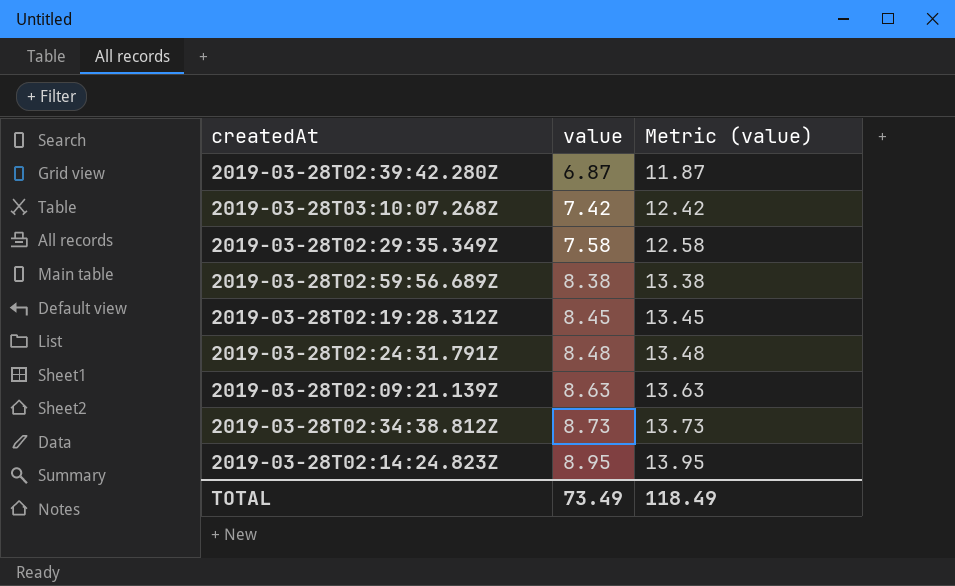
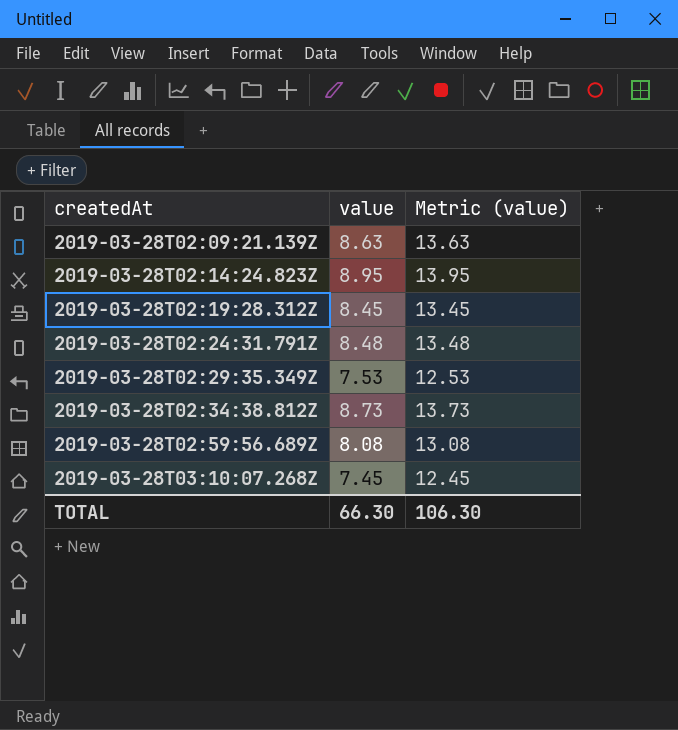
row order: value ascending -> createdAt ascending
row 2019-03-28T02:39:42.280Z: 6.87 | 11.87 -> none
2019-03-28T02:29:35.349Z | value: 7.58 -> 7.53
2019-03-28T02:29:35.349Z | Metric (value): 12.58 -> 12.53
2019-03-28T02:59:56.689Z | value: 8.38 -> 8.08
2019-03-28T02:59:56.689Z | Metric (value): 13.38 -> 13.08
2019-03-28T03:10:07.268Z | value: 7.42 -> 7.45
2019-03-28T03:10:07.268Z | Metric (value): 12.42 -> 12.45
TOTAL | value: 73.49 -> 66.30
TOTAL | Metric (value): 118.49 -> 106.30

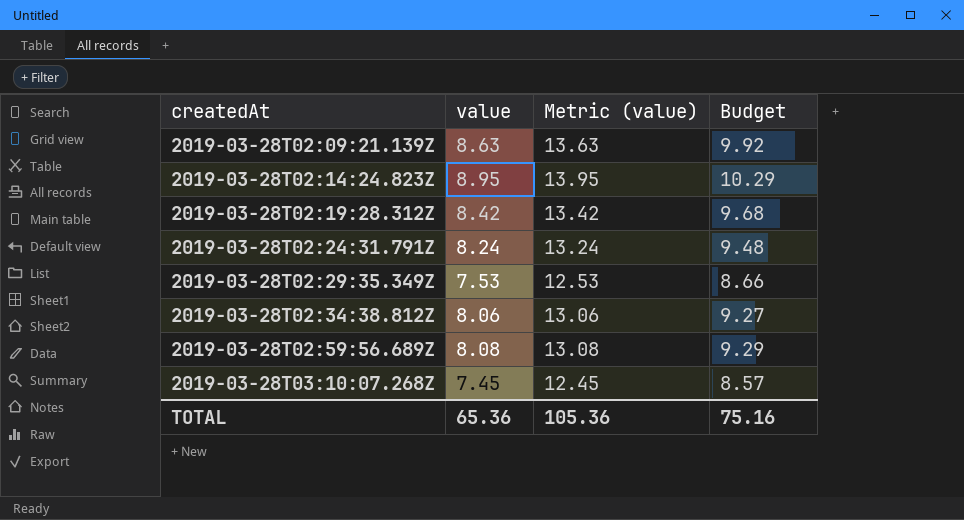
column Budget | formula: none -> [value] * 1.15
2019-03-28T02:19:28.312Z | value: 8.45 -> 8.42
2019-03-28T02:19:28.312Z | Metric (value): 13.45 -> 13.42
2019-03-28T02:24:31.791Z | value: 8.48 -> 8.24
2019-03-28T02:24:31.791Z | Metric (value): 13.48 -> 13.24
2019-03-28T02:34:38.812Z | value: 8.73 -> 8.06
2019-03-28T02:34:38.812Z | Metric (value): 13.73 -> 13.06
TOTAL | value: 66.30 -> 65.36
TOTAL | Metric (value): 106.30 -> 105.36

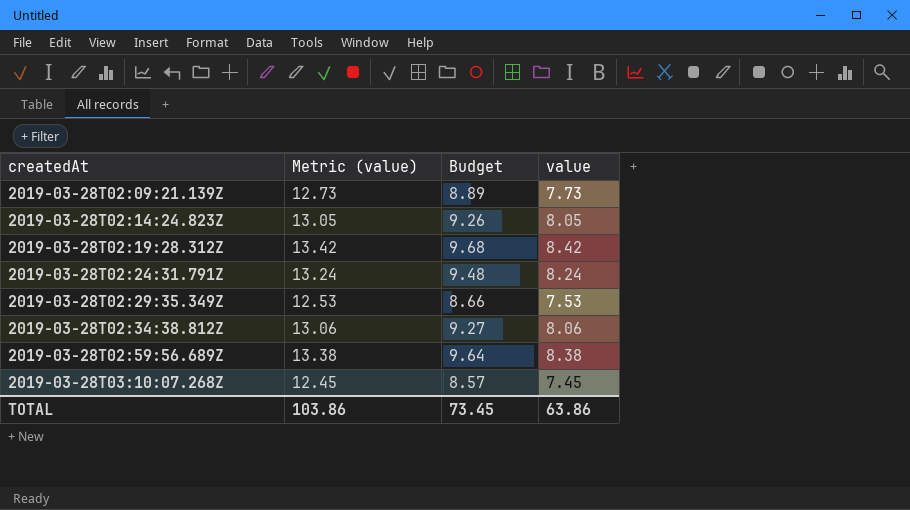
column value | position: 2 -> 4
2019-03-28T02:09:21.139Z | Metric (value): 13.63 -> 12.73
2019-03-28T02:09:21.139Z | Budget: 9.92 -> 8.89
2019-03-28T02:09:21.139Z | value: 8.63 -> 7.73
2019-03-28T02:14:24.823Z | Metric (value): 13.95 -> 13.05
2019-03-28T02:14:24.823Z | Budget: 10.29 -> 9.26
2019-03-28T02:14:24.823Z | value: 8.95 -> 8.05
2019-03-28T02:59:56.689Z | Metric (value): 13.08 -> 13.38
2019-03-28T02:59:56.689Z | Budget: 9.29 -> 9.64
2019-03-28T02:59:56.689Z | value: 8.08 -> 8.38
TOTAL | Metric (value): 105.36 -> 103.86
TOTAL | Budget: 75.16 -> 73.45
TOTAL | value: 65.36 -> 63.86

